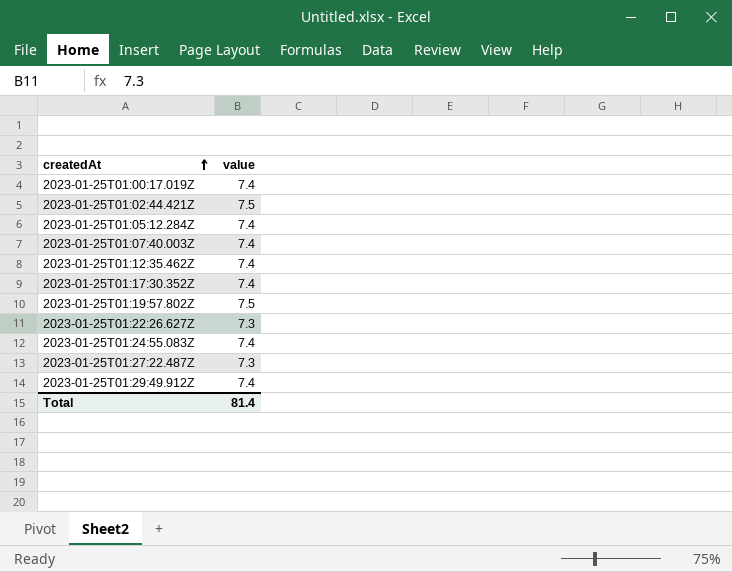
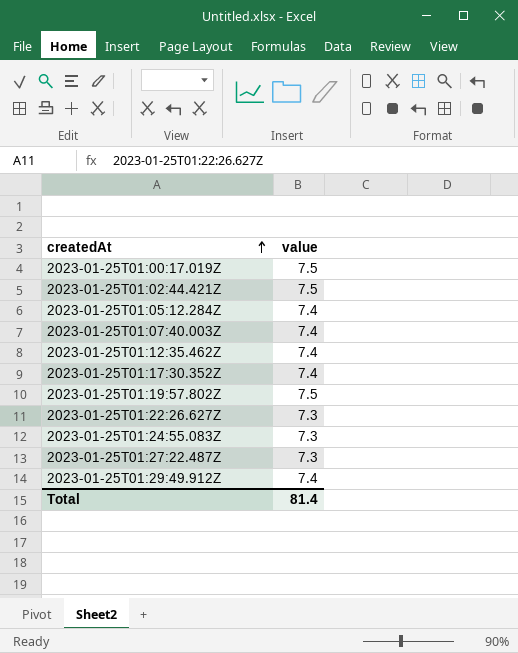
2023-01-25T01:00:17.019Z | value: 7.4 -> 7.5
2023-01-25T01:24:55.083Z | value: 7.4 -> 7.3

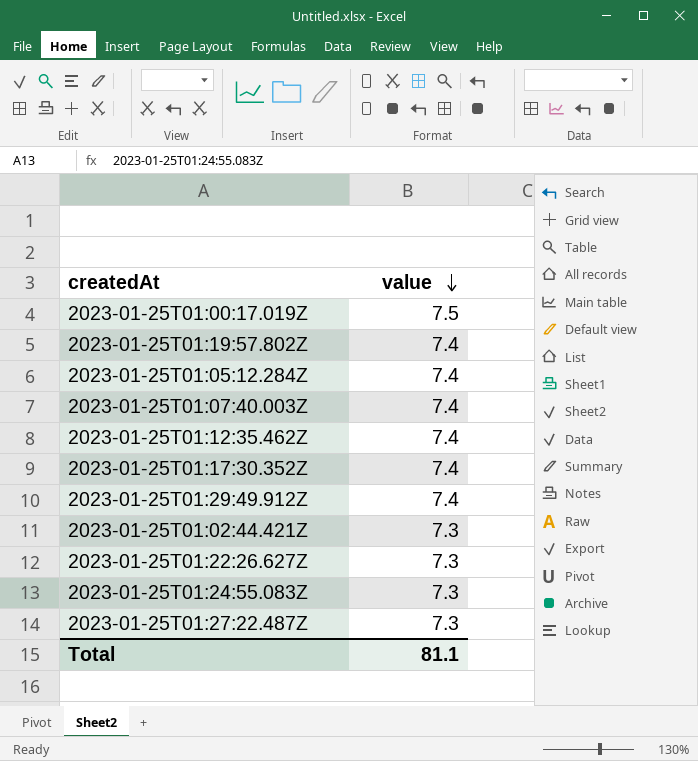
row order: createdAt ascending -> value descending
2023-01-25T01:19:57.802Z | value: 7.5 -> 7.4
2023-01-25T01:02:44.421Z | value: 7.5 -> 7.3
Total | value: 81.4 -> 81.1

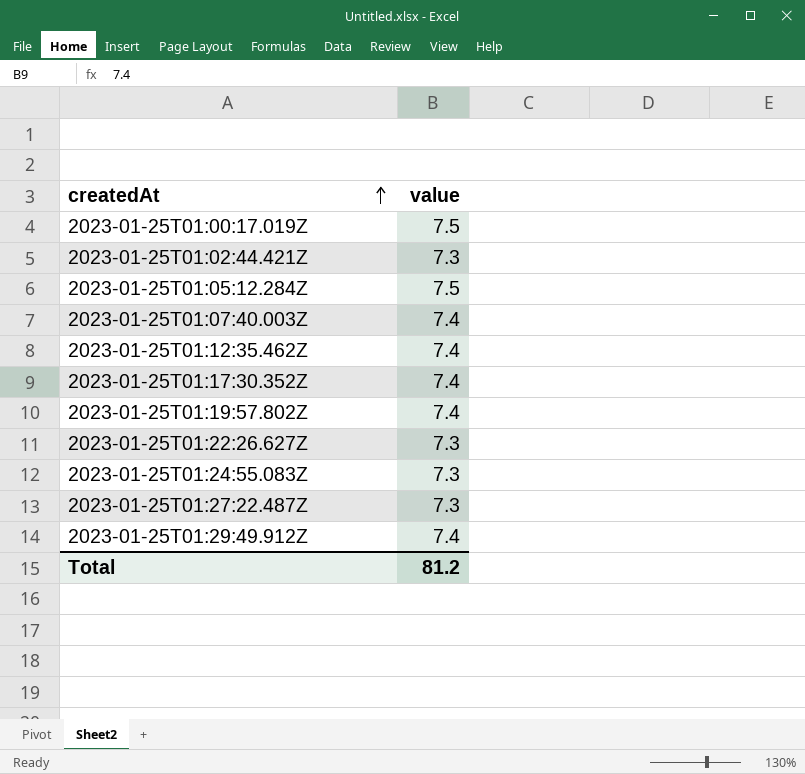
row order: value descending -> createdAt ascending
2023-01-25T01:05:12.284Z | value: 7.4 -> 7.5
Total | value: 81.1 -> 81.2

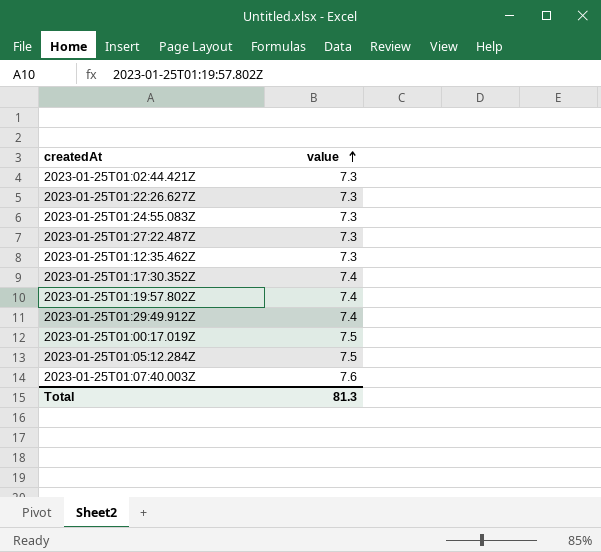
row order: createdAt ascending -> value ascending
2023-01-25T01:12:35.462Z | value: 7.4 -> 7.3
2023-01-25T01:07:40.003Z | value: 7.4 -> 7.6
Total | value: 81.2 -> 81.3

